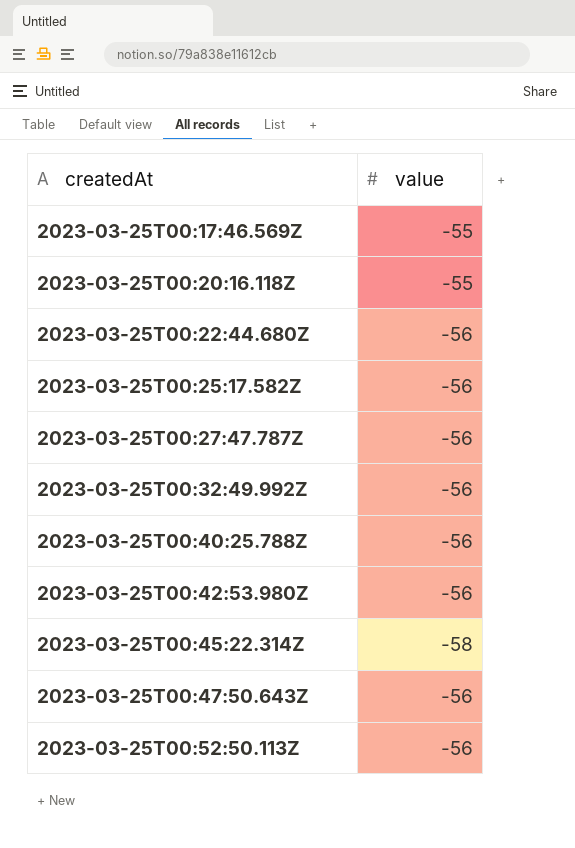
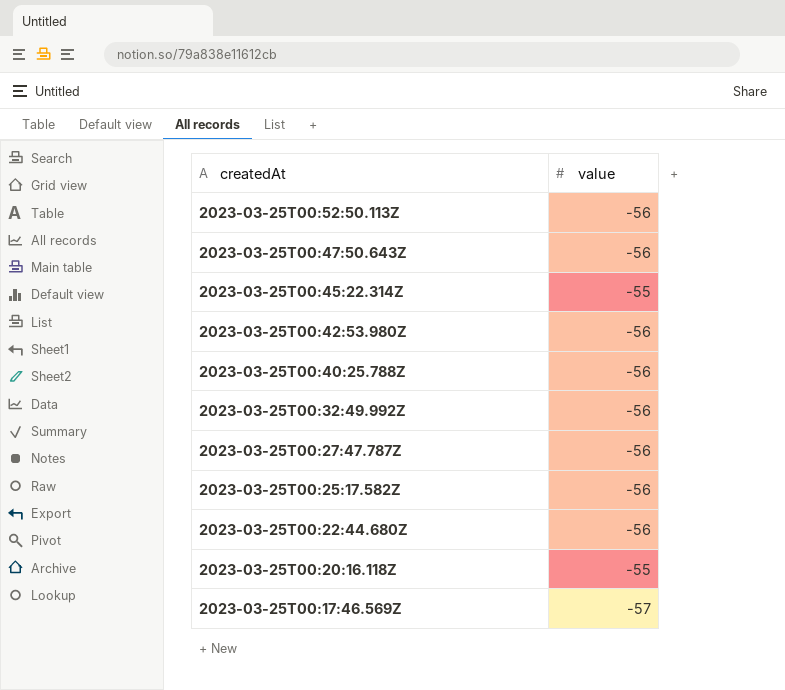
row order: createdAt ascending -> createdAt descending
2023-03-25T00:45:22.314Z | value: -58 -> -55
2023-03-25T00:17:46.569Z | value: -55 -> -57

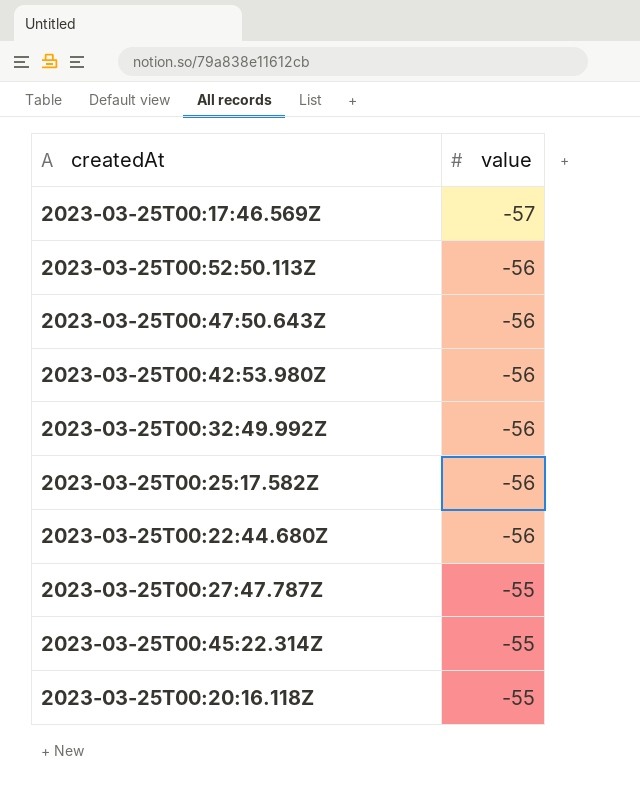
row order: createdAt descending -> value ascending
row 2023-03-25T00:40:25.788Z: -56 -> none
2023-03-25T00:27:47.787Z | value: -56 -> -55

